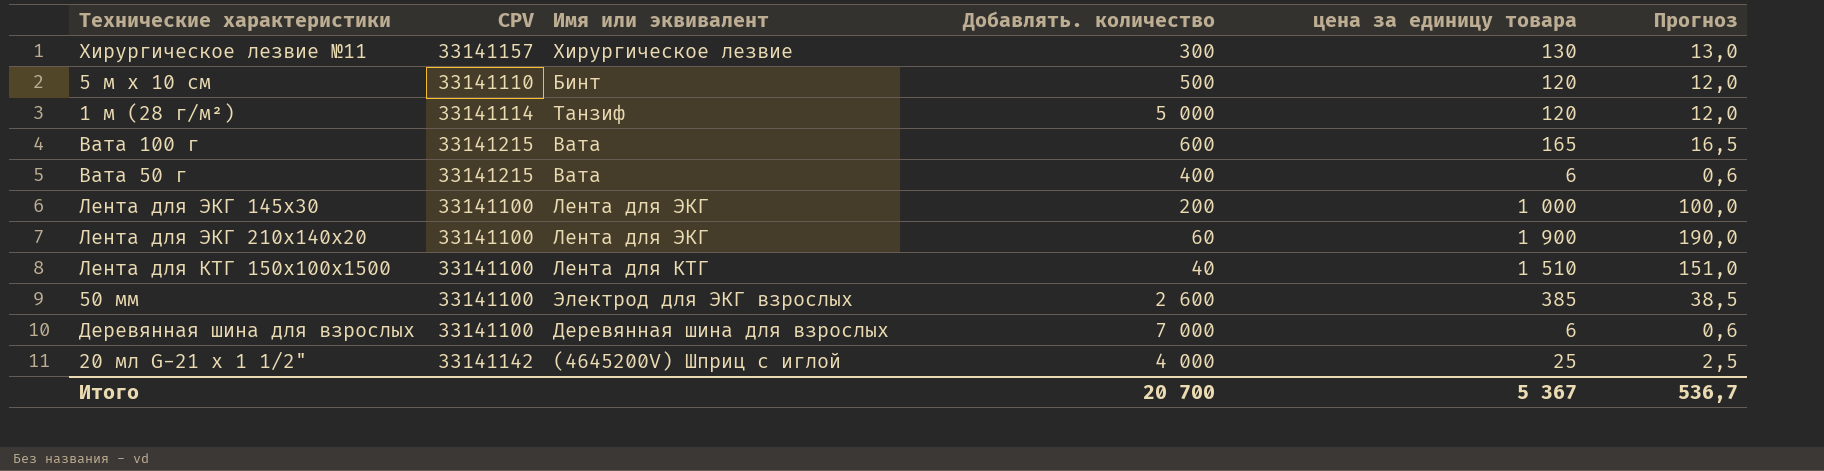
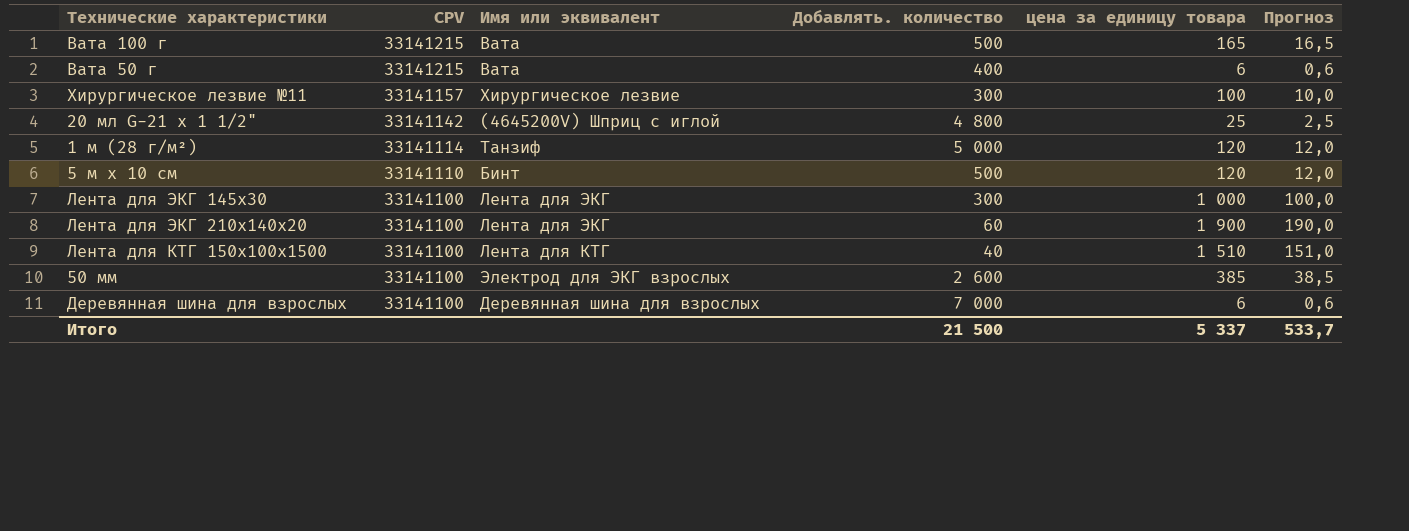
row order: none -> CPV descending
Вата 100 г | Добавлять. количество: 600 -> 500
Хирургическое лезвие №11 | цена за единицу товара: 130 -> 100
Хирургическое лезвие №11 | Прогноз: 13,0 -> 10,0
20 мл G-21 x 1 1/2" | Добавлять. количество: 4 000 -> 4 800
Лента для ЭКГ 145x30 | Добавлять. количество: 200 -> 300
Итого | Добавлять. количество: 20 700 -> 21 500
Итого | цена за единицу товара: 5 367 -> 5 337
Итого | Прогноз: 536,7 -> 533,7

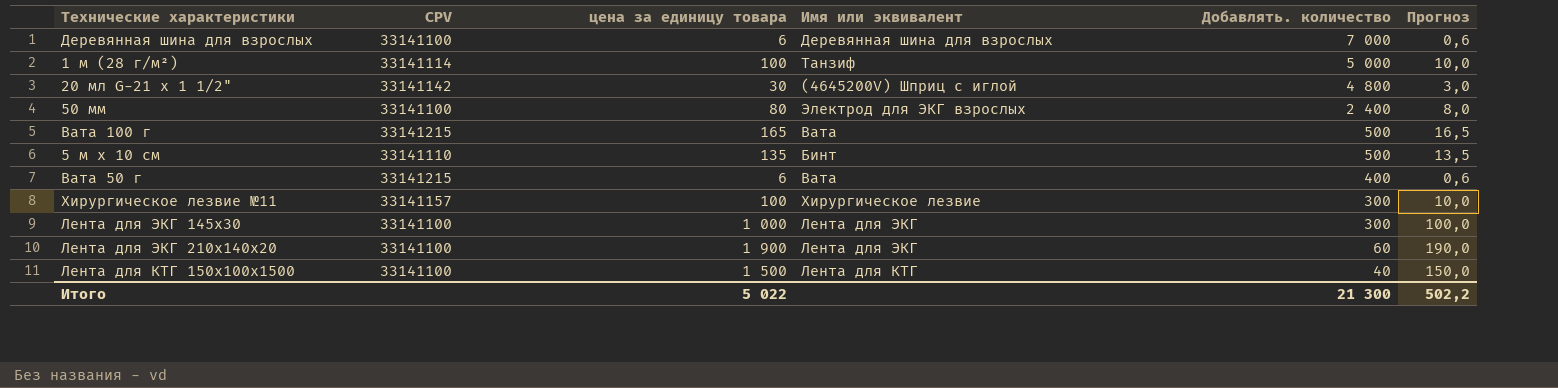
row order: CPV descending -> Добавлять. количество descending
column цена за единицу товара | position: 5 -> 3
1 м (28 г/м²) | цена за единицу товара: 120 -> 100
1 м (28 г/м²) | Прогноз: 12,0 -> 10,0
20 мл G-21 x 1 1/2" | цена за единицу товара: 25 -> 30
20 мл G-21 x 1 1/2" | Прогноз: 2,5 -> 3,0
50 мм | цена за единицу товара: 385 -> 80
50 мм | Добавлять. количество: 2 600 -> 2 400
50 мм | Прогноз: 38,5 -> 8,0
5 м x 10 см | цена за единицу товара: 120 -> 135
5 м x 10 см | Прогноз: 12,0 -> 13,5
Лента для КТГ 150x100x1500 | цена за единицу товара: 1 510 -> 1 500
Лента для КТГ 150x100x1500 | Прогноз: 151,0 -> 150,0
Итого | цена за единицу товара: 5 337 -> 5 022
Итого | Добавлять. количество: 21 500 -> 21 300
Итого | Прогноз: 533,7 -> 502,2

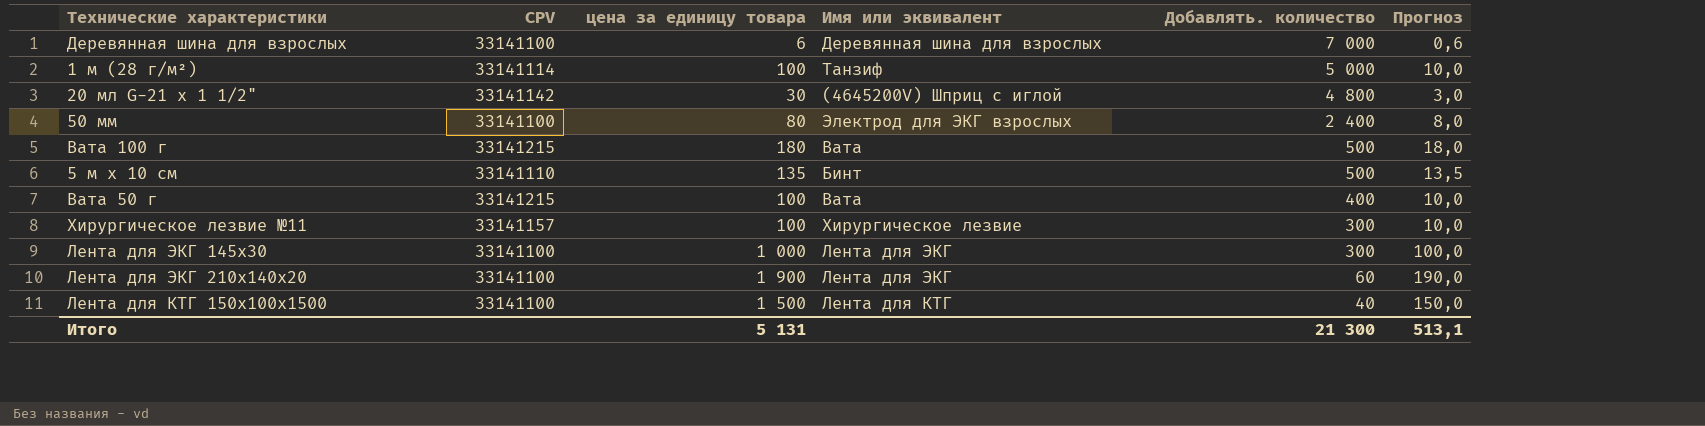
Вата 100 г | цена за единицу товара: 165 -> 180
Вата 100 г | Прогноз: 16,5 -> 18,0
Вата 50 г | цена за единицу товара: 6 -> 100
Вата 50 г | Прогноз: 0,6 -> 10,0
Итого | цена за единицу товара: 5 022 -> 5 131
Итого | Прогноз: 502,2 -> 513,1

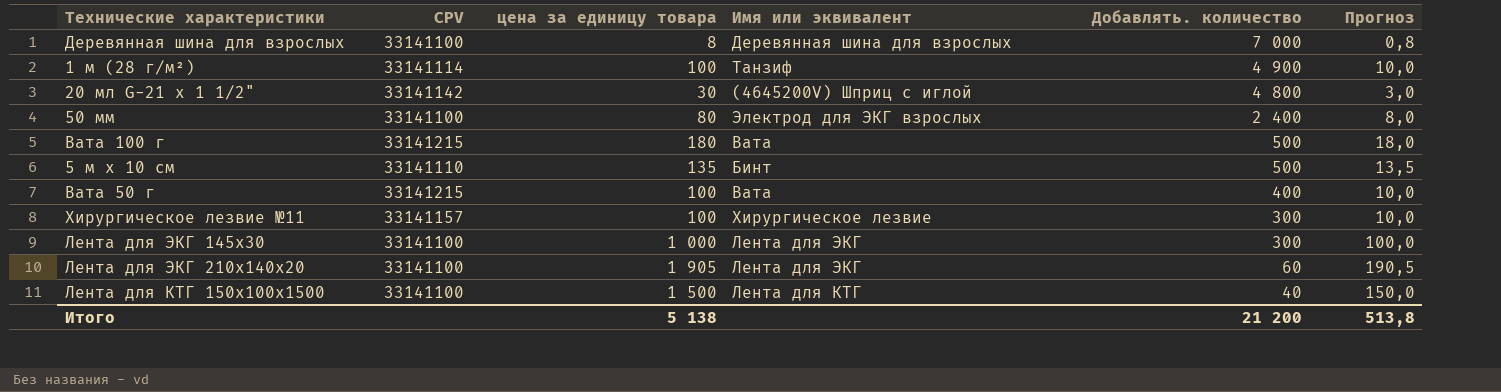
Деревянная шина для взрослых | цена за единицу товара: 6 -> 8
Деревянная шина для взрослых | Прогноз: 0,6 -> 0,8
1 м (28 г/м²) | Добавлять. количество: 5 000 -> 4 900
Лента для ЭКГ 210x140x20 | цена за единицу товара: 1 900 -> 1 905
Лента для ЭКГ 210x140x20 | Прогноз: 190,0 -> 190,5
Итого | цена за единицу товара: 5 131 -> 5 138
Итого | Добавлять. количество: 21 300 -> 21 200
Итого | Прогноз: 513,1 -> 513,8

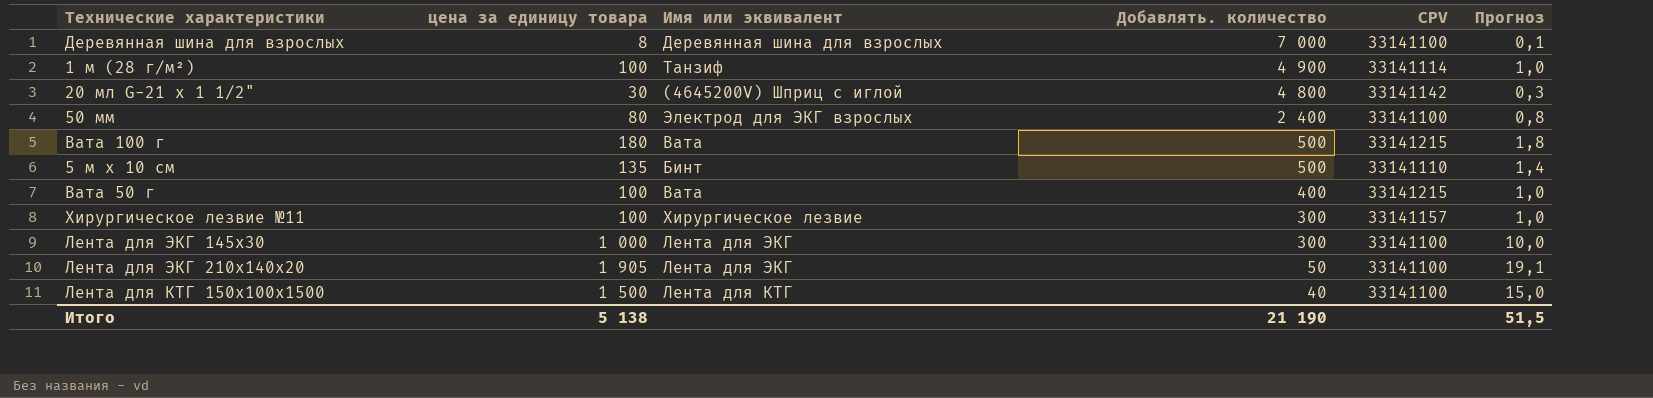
column CPV | position: 2 -> 5
column Прогноз | formula: [цена за единицу товара] * 0,1 -> [цена за единицу товара] * 0,01
Лента для ЭКГ 210x140x20 | Добавлять. количество: 60 -> 50
Итого | Добавлять. количество: 21 200 -> 21 190
Итого | Прогноз: 513,8 -> 51,5

